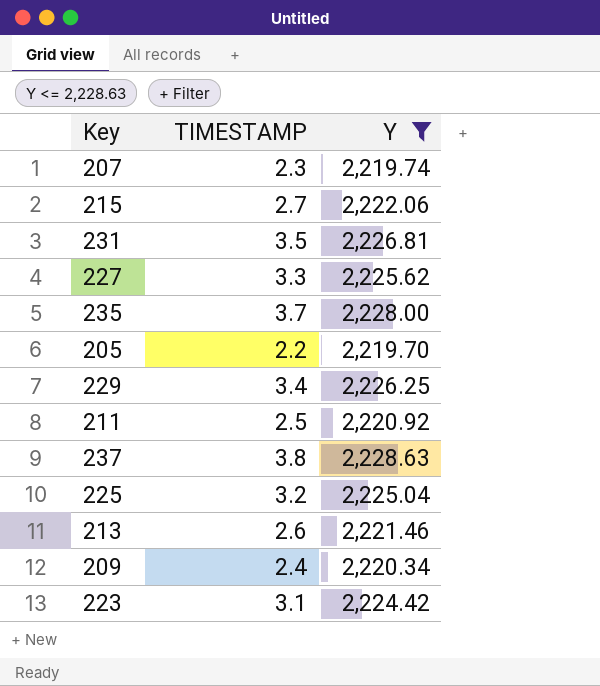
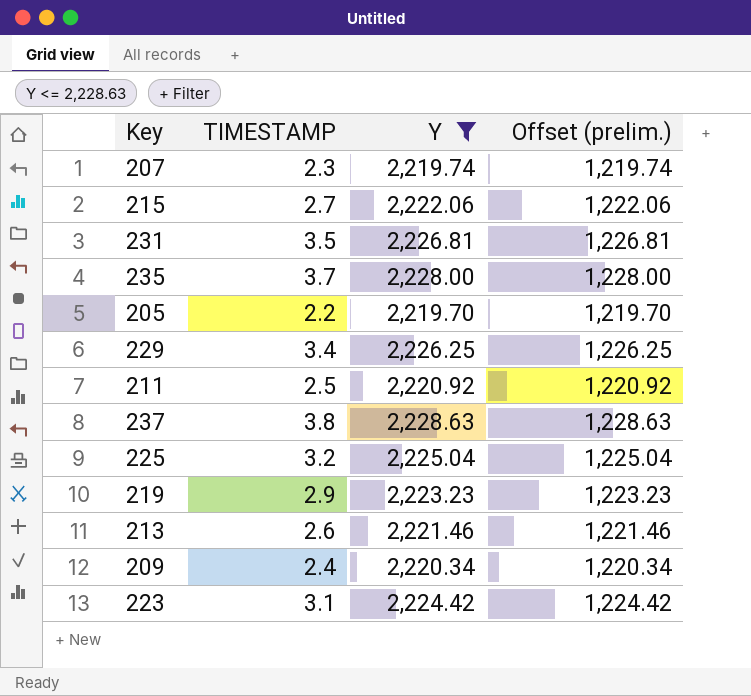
column Offset (prelim.) | formula: none -> [Y] - 1000
row 227: 3.3 | 2,225.62 -> none
row 219: none -> 2.9 | 2,223.23 | 1,223.23

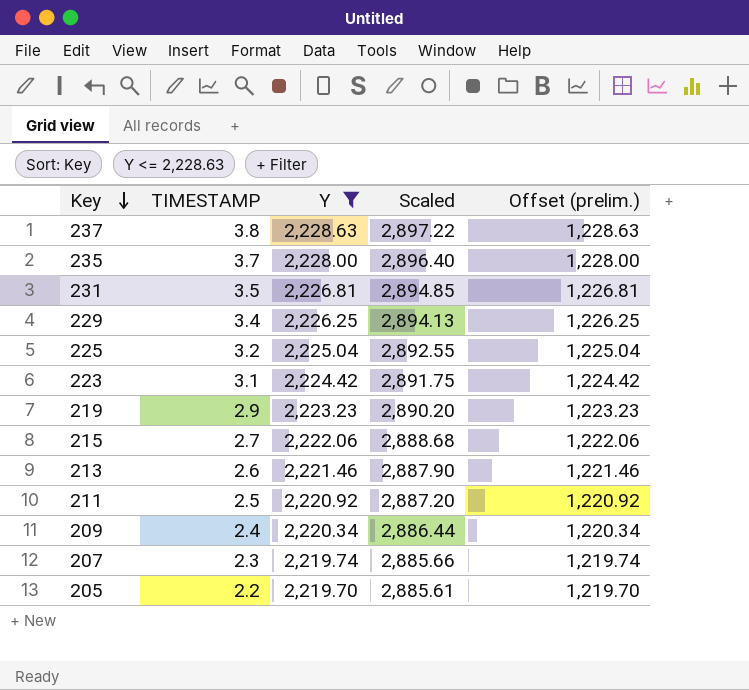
row order: none -> Key descending
column Scaled | formula: none -> [Y] * 1.3

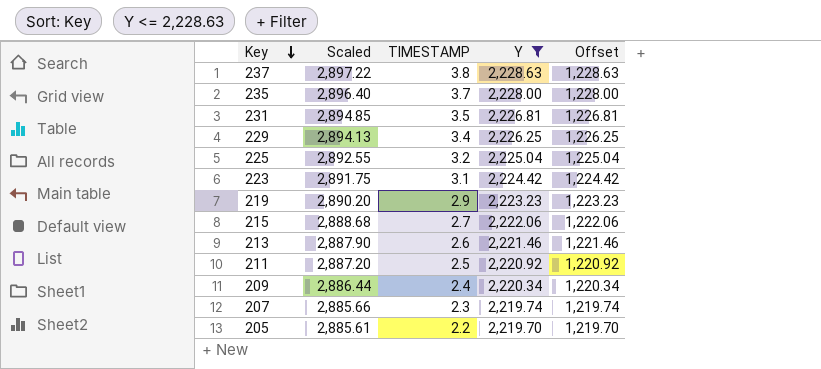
column Scaled | position: 4 -> 2
column name: Offset (prelim.) -> Offset

